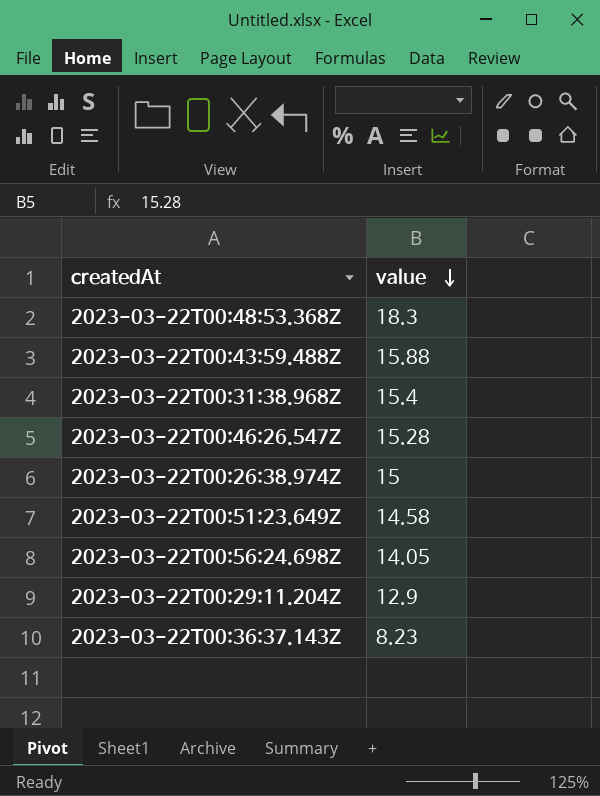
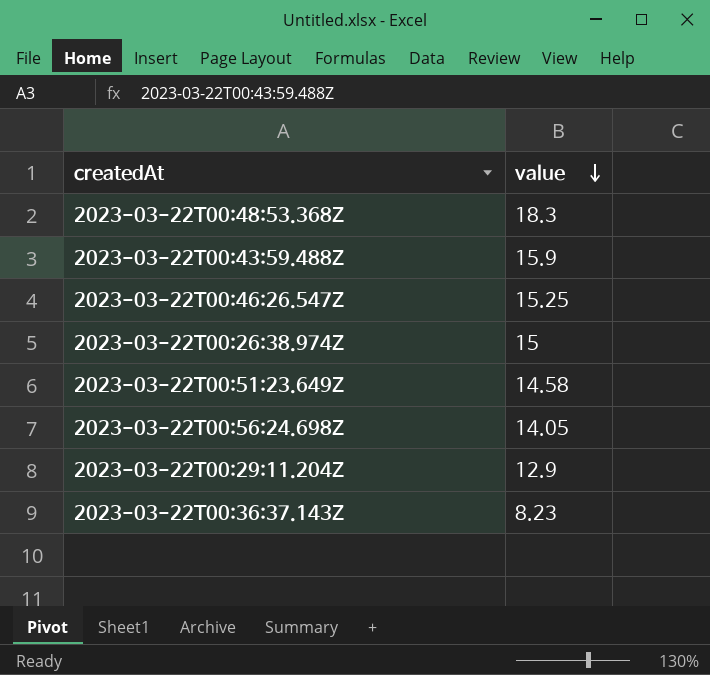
row 2023-03-22T00:31:38.968Z: 15.4 -> none
2023-03-22T00:43:59.488Z | value: 15.88 -> 15.9
2023-03-22T00:46:26.547Z | value: 15.28 -> 15.25

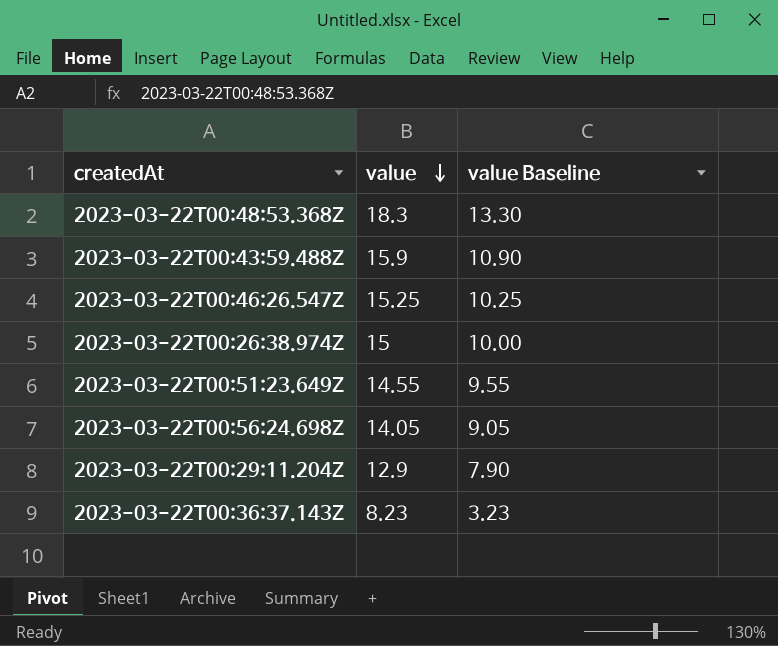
column value Baseline | formula: none -> [value] - 5
2023-03-22T00:51:23.649Z | value: 14.58 -> 14.55

